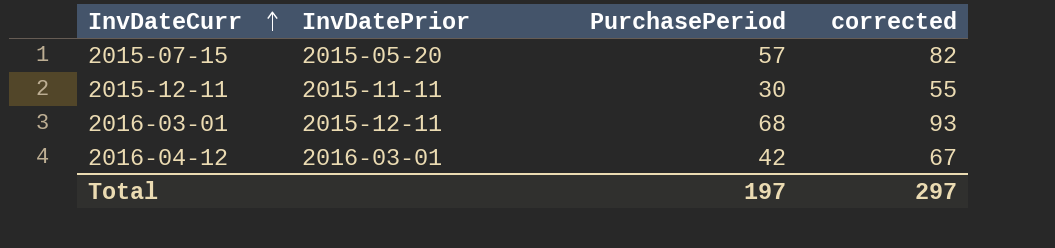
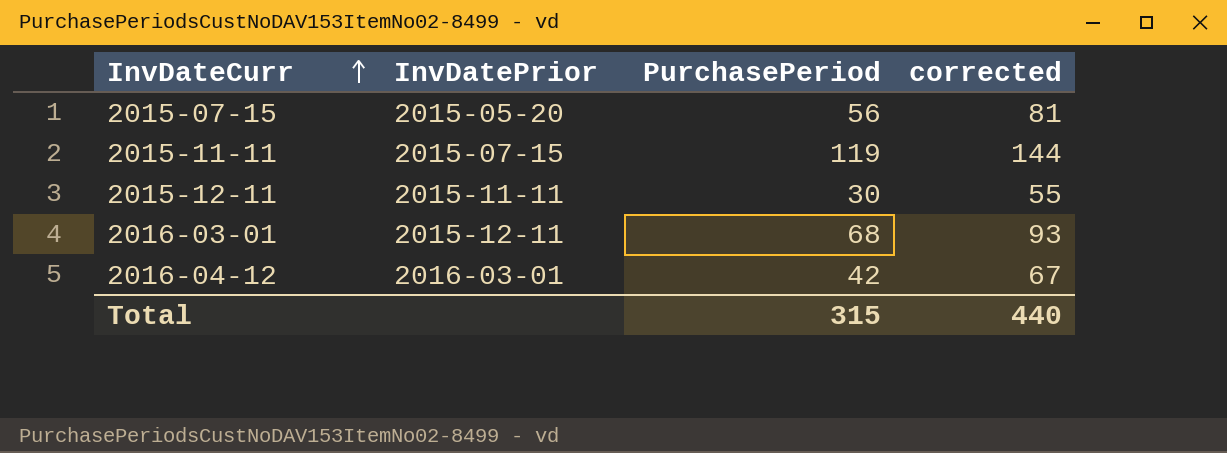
2015-07-15 | PurchasePeriod: 57 -> 56
2015-07-15 | corrected: 82 -> 81
row 2015-11-11: none -> 2015-07-15 | 119 | 144
Total | PurchasePeriod: 197 -> 315
Total | corrected: 297 -> 440

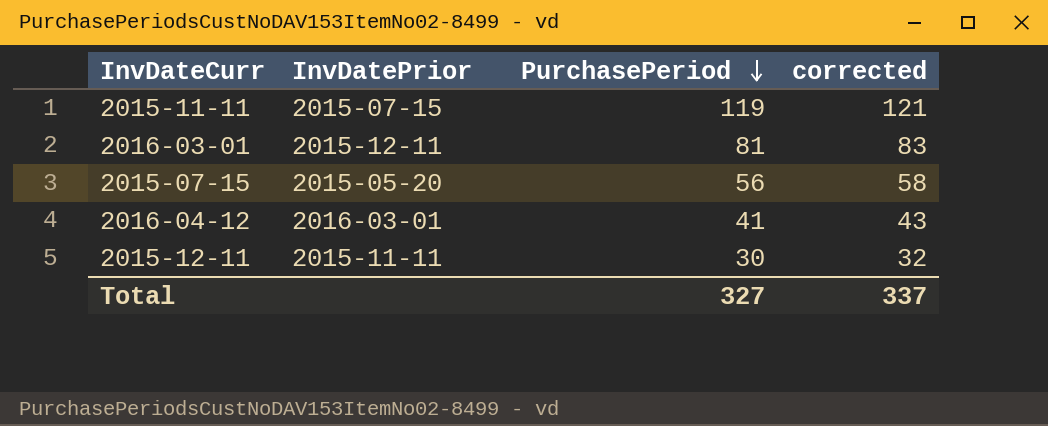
row order: InvDateCurr ascending -> PurchasePeriod descending
column corrected | formula: [PurchasePeriod] + 25 -> [PurchasePeriod] + 2
2016-03-01 | PurchasePeriod: 68 -> 81
2016-04-12 | PurchasePeriod: 42 -> 41
Total | PurchasePeriod: 315 -> 327
Total | corrected: 440 -> 337

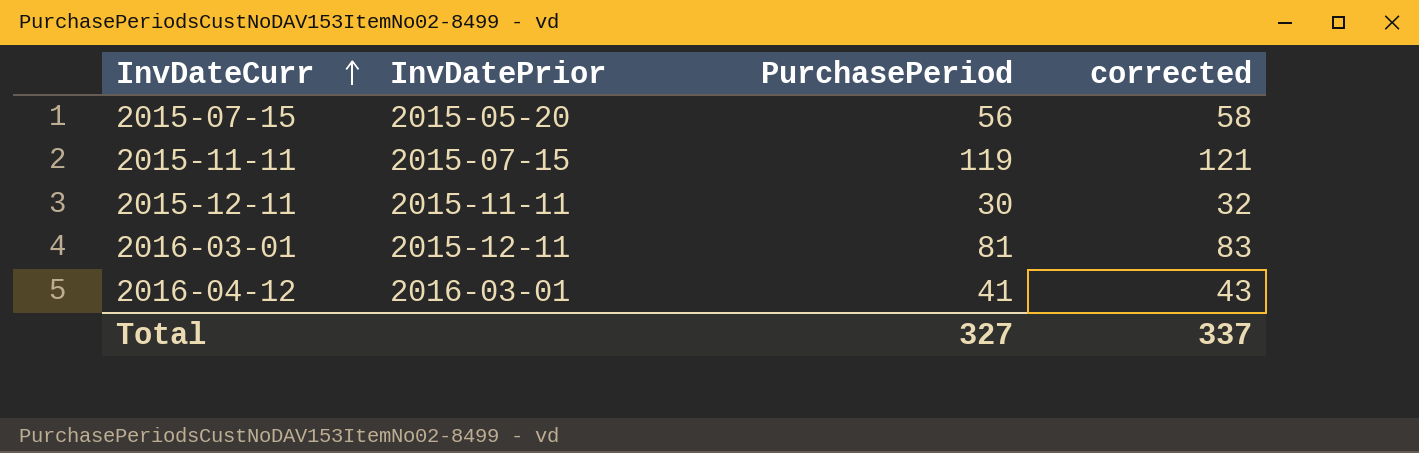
row order: PurchasePeriod descending -> InvDateCurr ascending

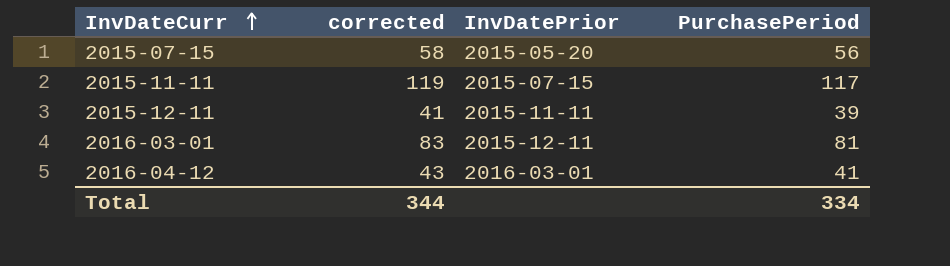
column corrected | position: 4 -> 2
2015-11-11 | corrected: 121 -> 119
2015-11-11 | PurchasePeriod: 119 -> 117
2015-12-11 | corrected: 32 -> 41
2015-12-11 | PurchasePeriod: 30 -> 39
Total | corrected: 337 -> 344
Total | PurchasePeriod: 327 -> 334

